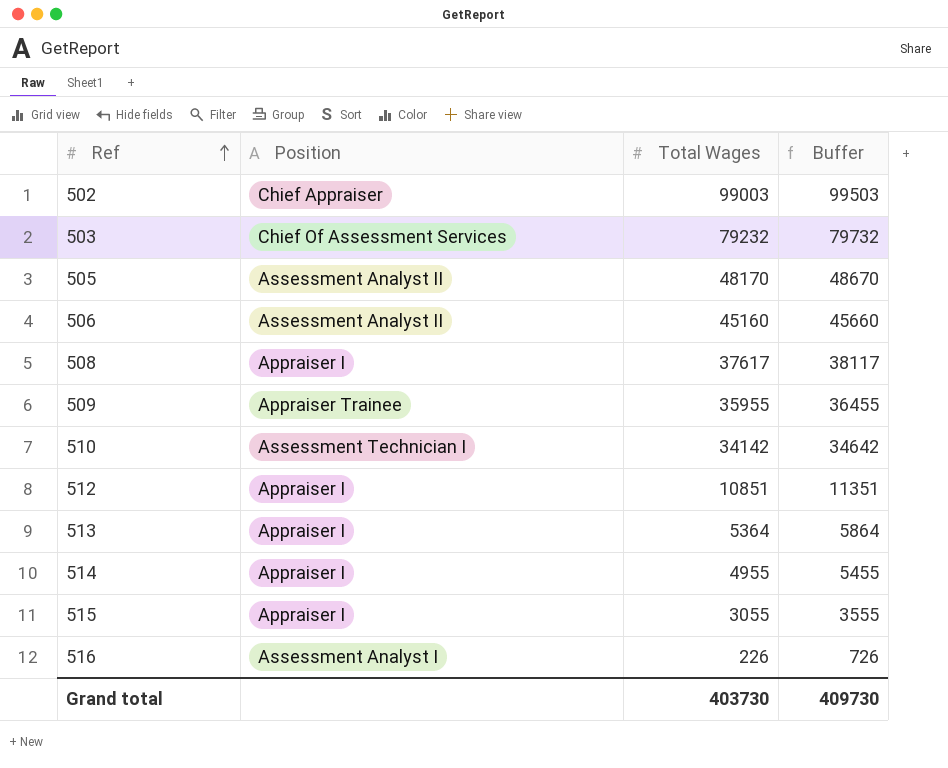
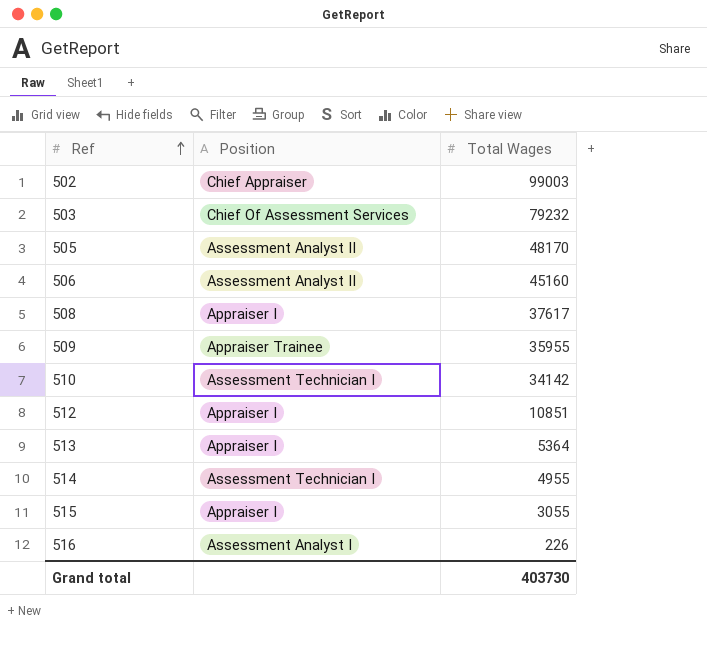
column Buffer | formula: [Total Wages] + 500 -> none
514 | Position: Appraiser I -> Assessment Technician I

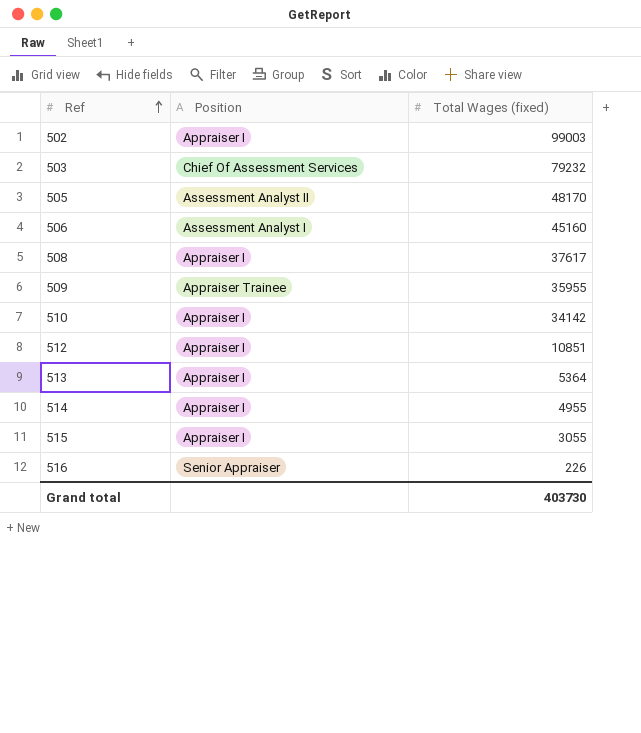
column name: Total Wages -> Total Wages (fixed)
502 | Position: Chief Appraiser -> Appraiser I
506 | Position: Assessment Analyst II -> Assessment Analyst I
510 | Position: Assessment Technician I -> Appraiser I
514 | Position: Assessment Technician I -> Appraiser I
516 | Position: Assessment Analyst I -> Senior Appraiser

